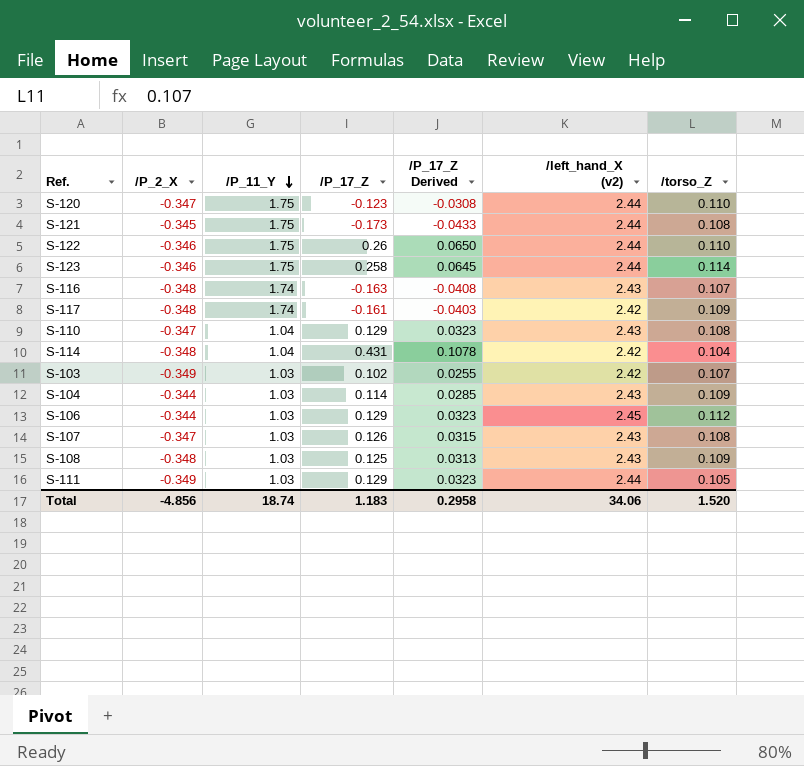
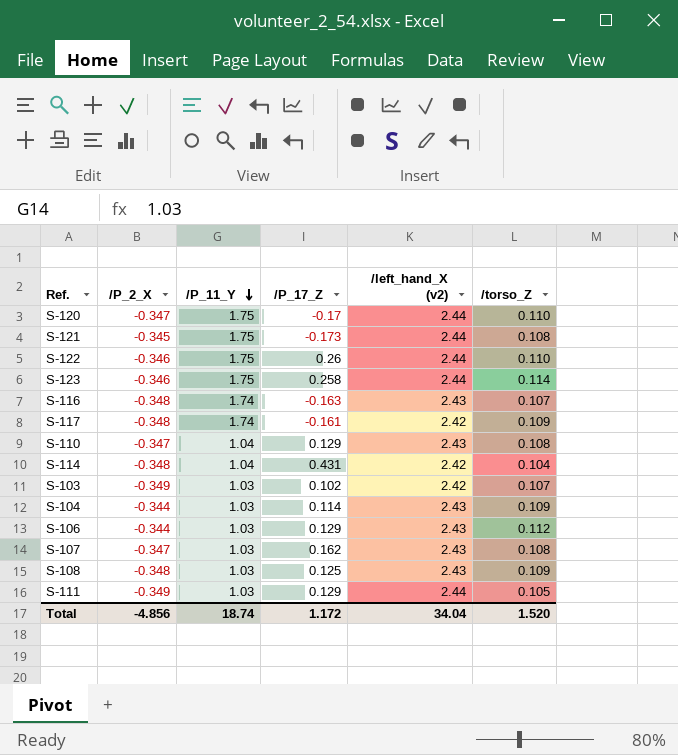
column /P_17_Z Derived | formula: [/P_17_Z] * 0.25 -> none
S-120 | /P_17_Z: -0.123 -> -0.17
S-106 | /left_hand_X (v2): 2.45 -> 2.43
S-107 | /P_17_Z: 0.126 -> 0.162
Total | /P_17_Z: 1.183 -> 1.172
Total | /left_hand_X (v2): 34.06 -> 34.04

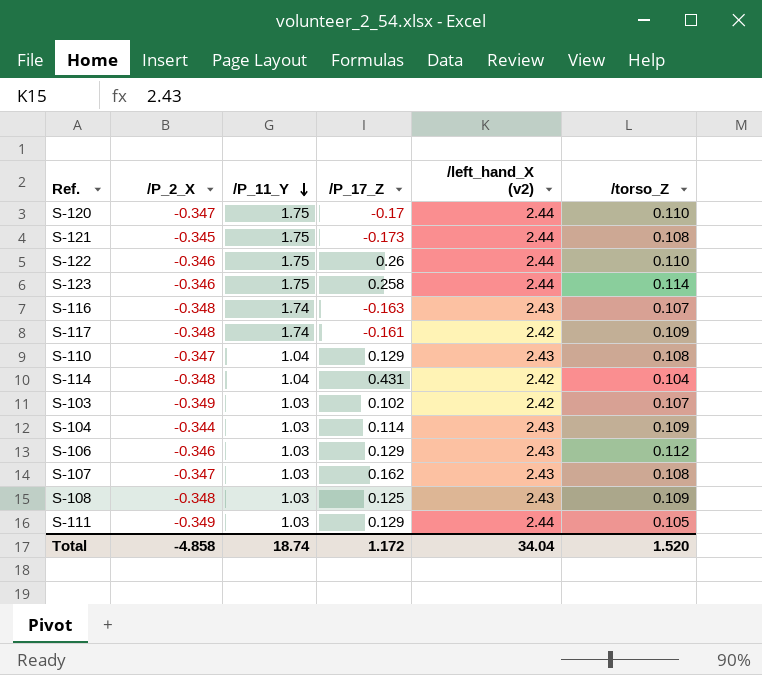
S-106 | /P_2_X: -0.344 -> -0.346
Total | /P_2_X: -4.856 -> -4.858

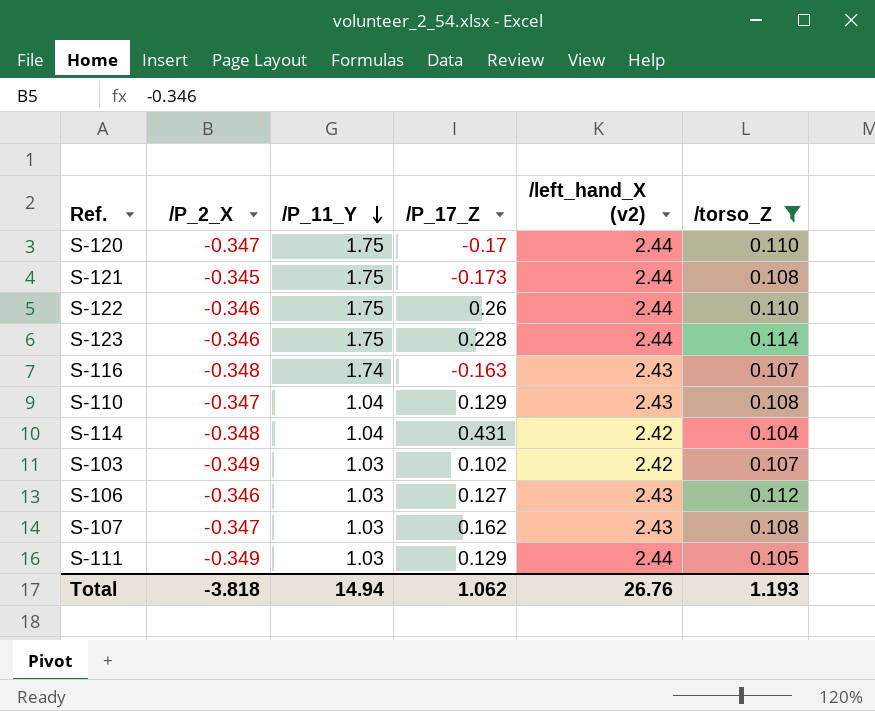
filter: none -> /torso_Z != 0.109
S-123 | /P_17_Z: 0.258 -> 0.228
S-106 | /P_17_Z: 0.129 -> 0.127
Total | /P_2_X: -4.858 -> -3.818
Total | /P_11_Y: 18.74 -> 14.94
Total | /P_17_Z: 1.172 -> 1.062
Total | /left_hand_X (v2): 34.04 -> 26.76
Total | /torso_Z: 1.520 -> 1.193

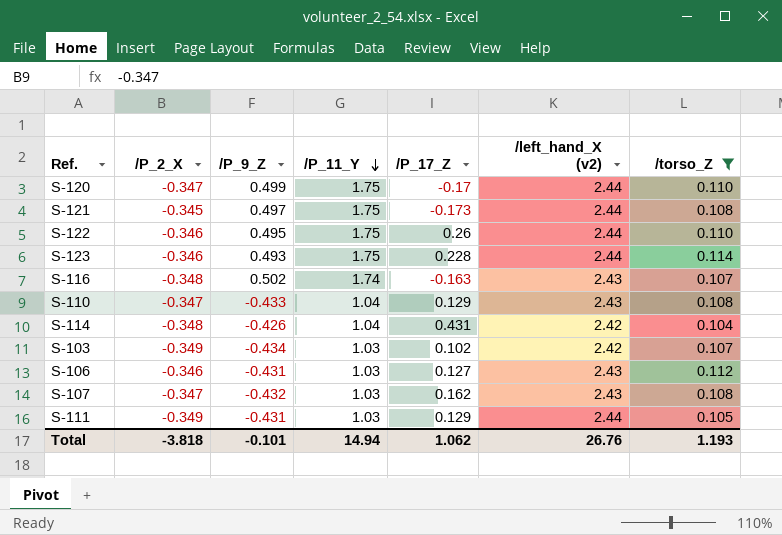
column /P_9_Z | position: none -> 3

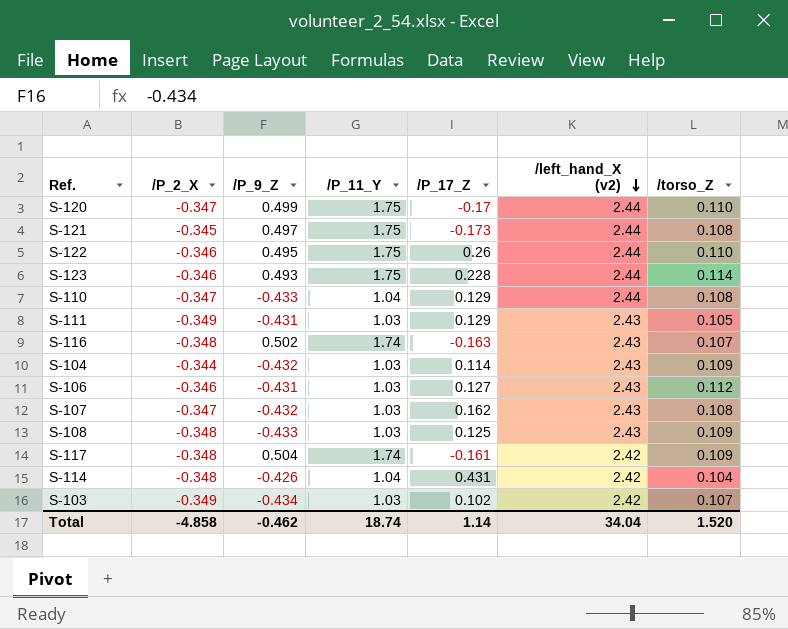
filter: /torso_Z != 0.109 -> none
row order: /P_11_Y descending -> /left_hand_X (v2) descending
S-110 | /left_hand_X (v2): 2.43 -> 2.44
S-111 | /left_hand_X (v2): 2.44 -> 2.43
Total | /P_2_X: -3.818 -> -4.858
Total | /P_9_Z: -0.101 -> -0.462
Total | /P_11_Y: 14.94 -> 18.74
Total | /P_17_Z: 1.062 -> 1.14
Total | /left_hand_X (v2): 26.76 -> 34.04
Total | /torso_Z: 1.193 -> 1.520

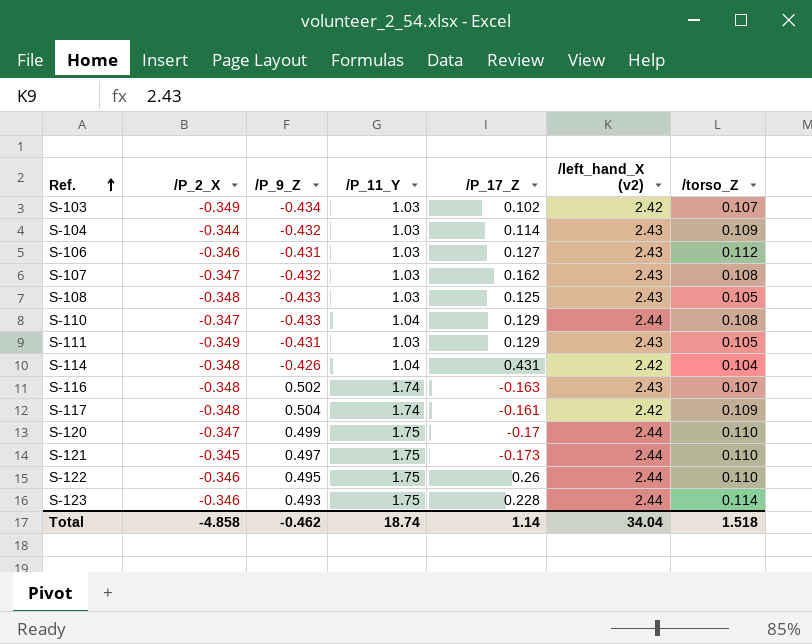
row order: /left_hand_X (v2) descending -> Ref. ascending
S-108 | /torso_Z: 0.109 -> 0.105
S-121 | /torso_Z: 0.108 -> 0.110
Total | /torso_Z: 1.520 -> 1.518

